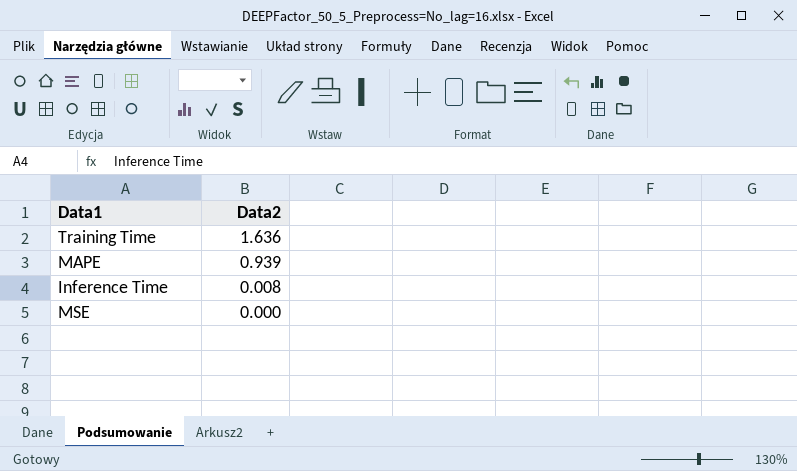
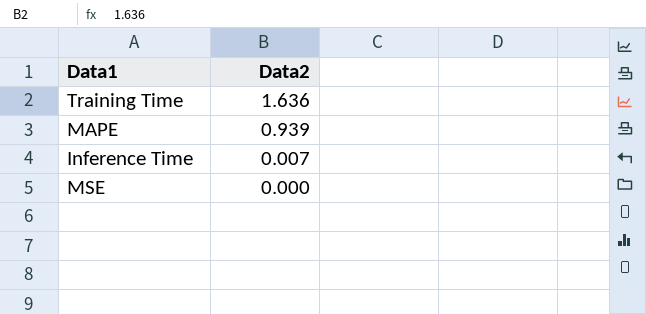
Inference Time | Data2: 0.008 -> 0.007

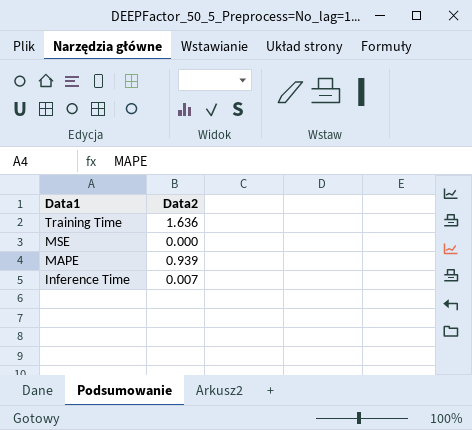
row order: Data2 descending -> Data1 descending

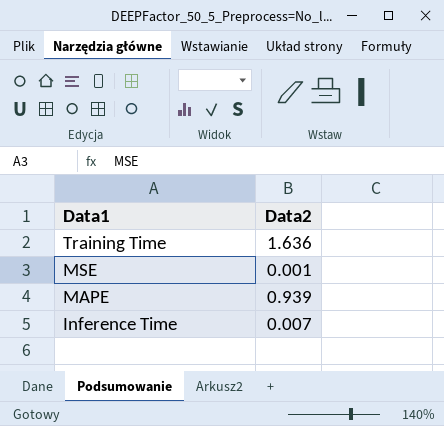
MSE | Data2: 0.000 -> 0.001

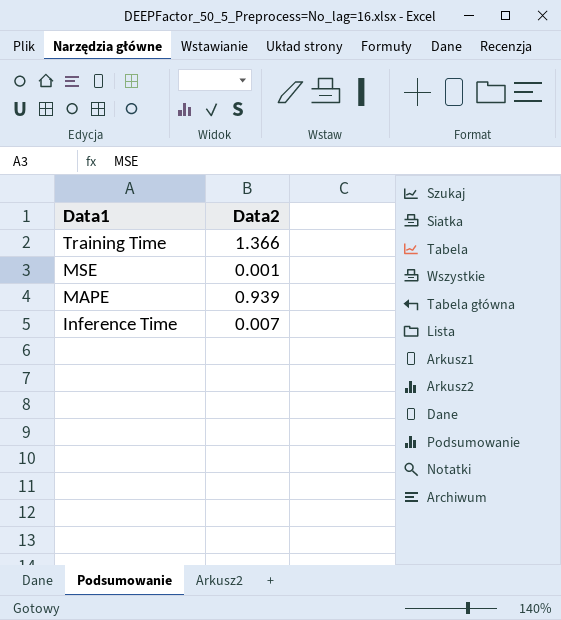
Training Time | Data2: 1.636 -> 1.366

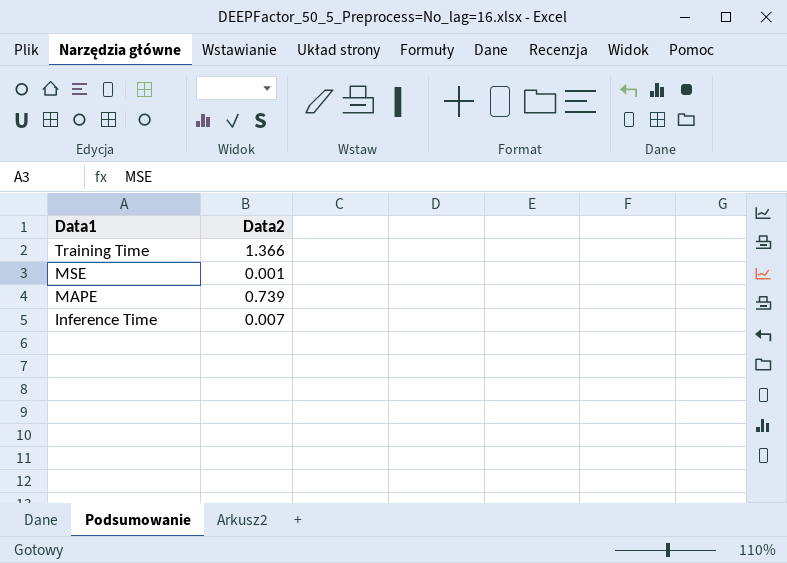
MAPE | Data2: 0.939 -> 0.739

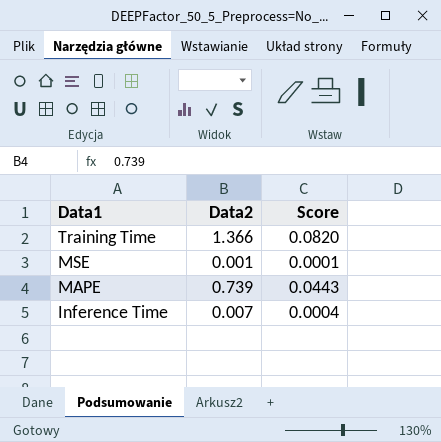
column Score | formula: none -> [Data2] * 0.06

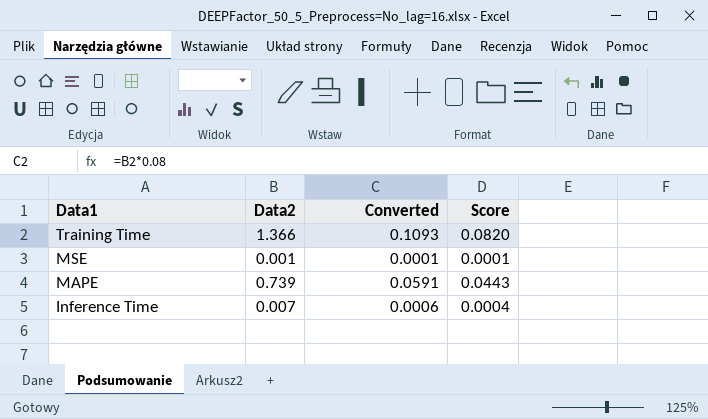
column Converted | formula: none -> [Data2] * 0.08

